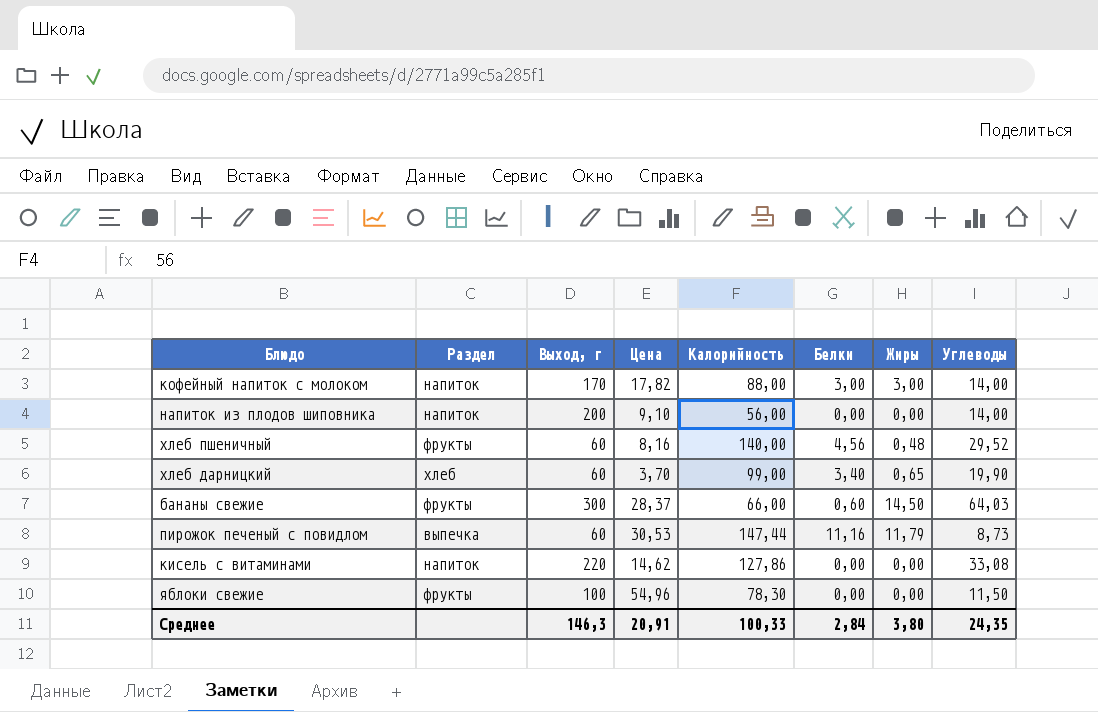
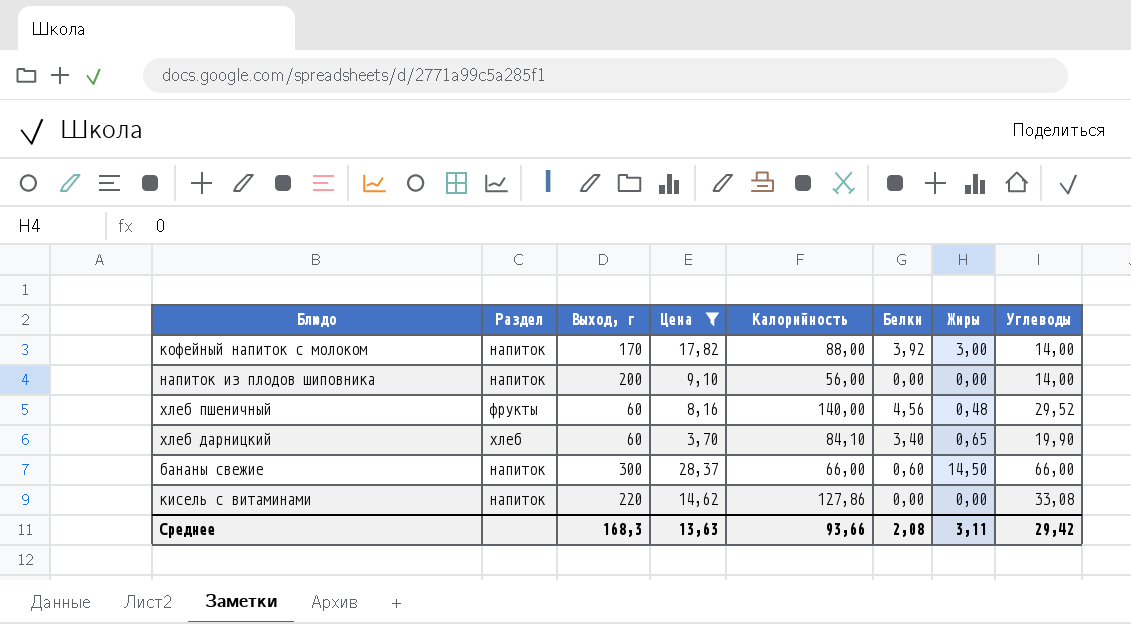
filter: none -> Цена <= 28,37
кофейный напиток с молоком | Белки: 3,00 -> 3,92
хлеб дарницкий | Калорийность: 99,00 -> 84,10
бананы свежие | Раздел: фрукты -> напиток
бананы свежие | Углеводы: 64,03 -> 66,00
Среднее | Выход, г: 146,3 -> 168,3
Среднее | Цена: 20,91 -> 13,63
Среднее | Калорийность: 100,33 -> 93,66
Среднее | Белки: 2,84 -> 2,08
Среднее | Жиры: 3,80 -> 3,11
Среднее | Углеводы: 24,35 -> 29,42

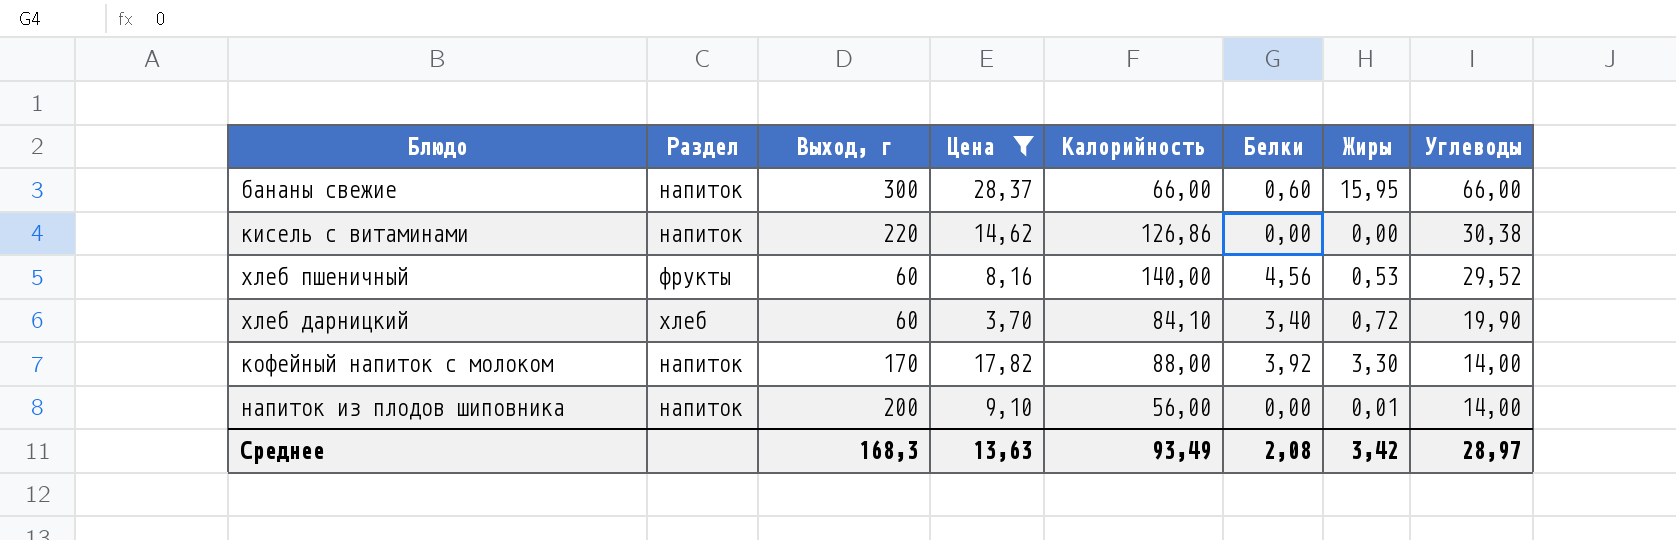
row order: none -> Углеводы descending
бананы свежие | Жиры: 14,50 -> 15,95
кисель с витаминами | Калорийность: 127,86 -> 126,86
кисель с витаминами | Углеводы: 33,08 -> 30,38
хлеб пшеничный | Жиры: 0,48 -> 0,53
хлеб дарницкий | Жиры: 0,65 -> 0,72
кофейный напиток с молоком | Жиры: 3,00 -> 3,30
напиток из плодов шиповника | Жиры: 0,00 -> 0,01
Среднее | Калорийность: 93,66 -> 93,49
Среднее | Жиры: 3,11 -> 3,42
Среднее | Углеводы: 29,42 -> 28,97

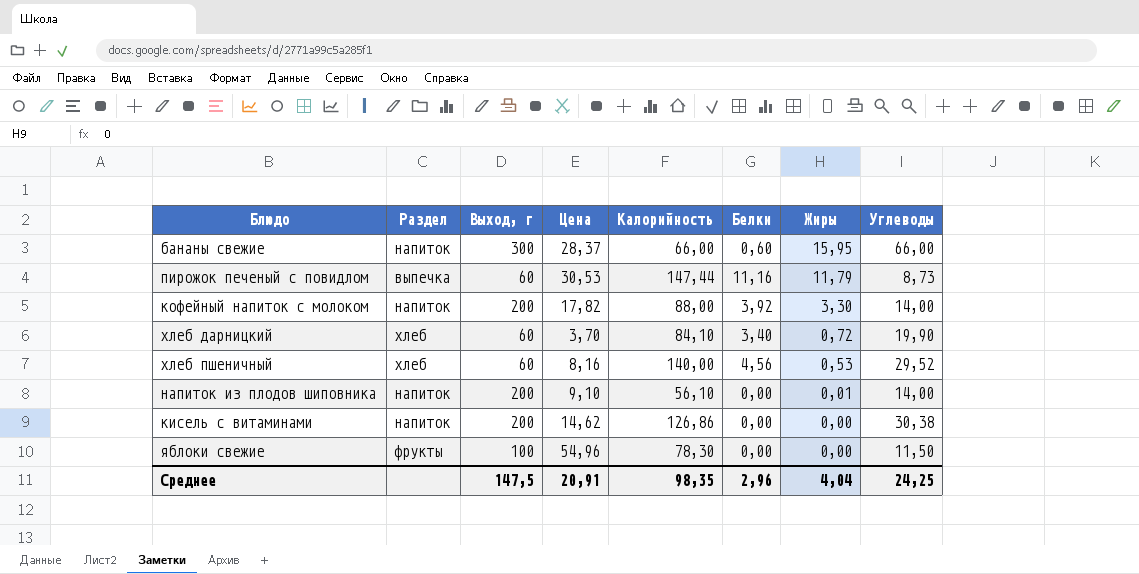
filter: Цена <= 28,37 -> none
row order: Углеводы descending -> Жиры descending
кофейный напиток с молоком | Выход, г: 170 -> 200
хлеб пшеничный | Раздел: фрукты -> хлеб
напиток из плодов шиповника | Калорийность: 56,00 -> 56,10
кисель с витаминами | Выход, г: 220 -> 200
Среднее | Выход, г: 168,3 -> 147,5
Среднее | Цена: 13,63 -> 20,91
Среднее | Калорийность: 93,49 -> 98,35
Среднее | Белки: 2,08 -> 2,96
Среднее | Жиры: 3,42 -> 4,04
Среднее | Углеводы: 28,97 -> 24,25

